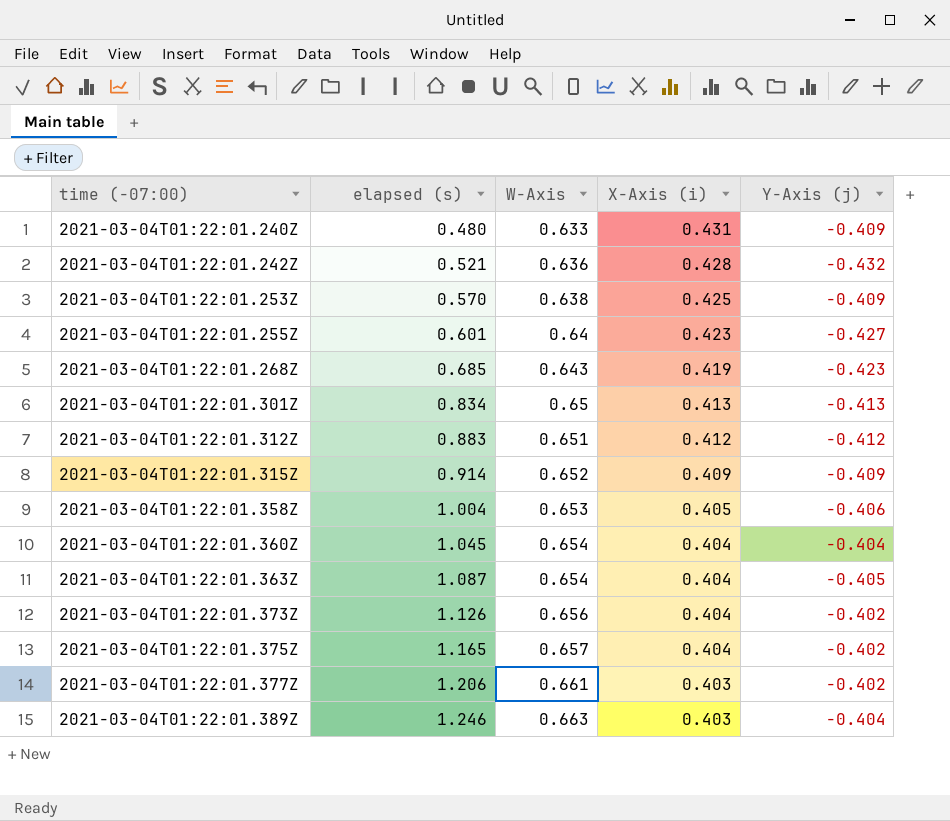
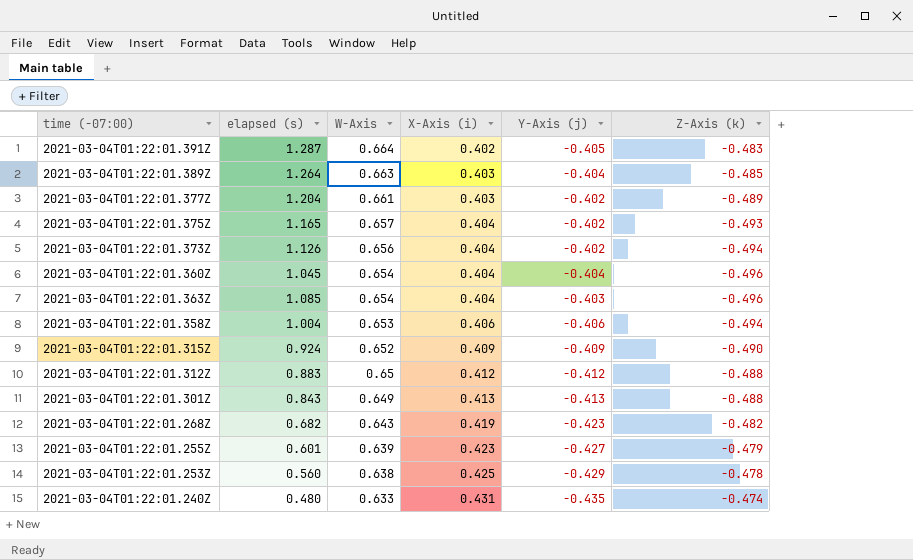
row order: time (-07:00) ascending -> W-Axis descending
column Z-Axis (k) | position: none -> 6
row 2021-03-04T01:22:01.242Z: 0.521 | 0.636 | 0.428 | -0.432 -> none
row 2021-03-04T01:22:01.391Z: none -> 1.287 | 0.664 | 0.402 | -0.405 | -0.483
2021-03-04T01:22:01.389Z | elapsed (s): 1.246 -> 1.264
2021-03-04T01:22:01.377Z | elapsed (s): 1.206 -> 1.204
2021-03-04T01:22:01.363Z | elapsed (s): 1.087 -> 1.085
2021-03-04T01:22:01.363Z | Y-Axis (j): -0.405 -> -0.403
2021-03-04T01:22:01.358Z | X-Axis (i): 0.405 -> 0.406
2021-03-04T01:22:01.315Z | elapsed (s): 0.914 -> 0.924
2021-03-04T01:22:01.312Z | W-Axis: 0.651 -> 0.65
2021-03-04T01:22:01.301Z | elapsed (s): 0.834 -> 0.843
2021-03-04T01:22:01.301Z | W-Axis: 0.65 -> 0.649
2021-03-04T01:22:01.268Z | elapsed (s): 0.685 -> 0.682
2021-03-04T01:22:01.255Z | W-Axis: 0.64 -> 0.639
2021-03-04T01:22:01.253Z | elapsed (s): 0.570 -> 0.560
2021-03-04T01:22:01.253Z | Y-Axis (j): -0.409 -> -0.429
2021-03-04T01:22:01.240Z | Y-Axis (j): -0.409 -> -0.435

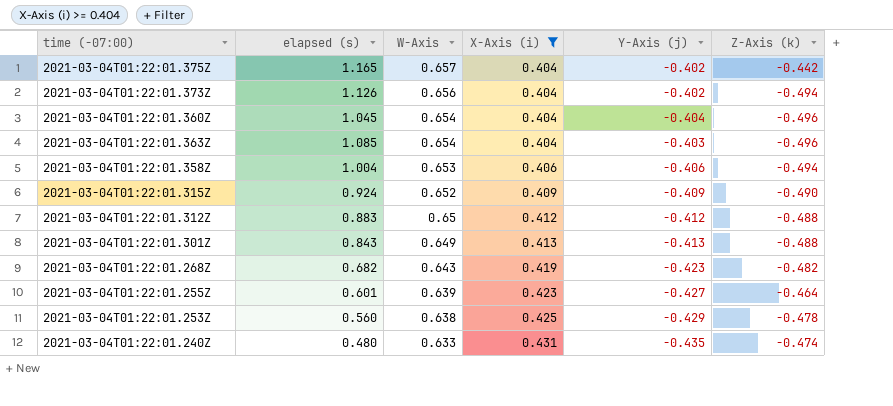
filter: none -> X-Axis (i) >= 0.404
2021-03-04T01:22:01.375Z | Z-Axis (k): -0.493 -> -0.442
2021-03-04T01:22:01.255Z | Z-Axis (k): -0.479 -> -0.464

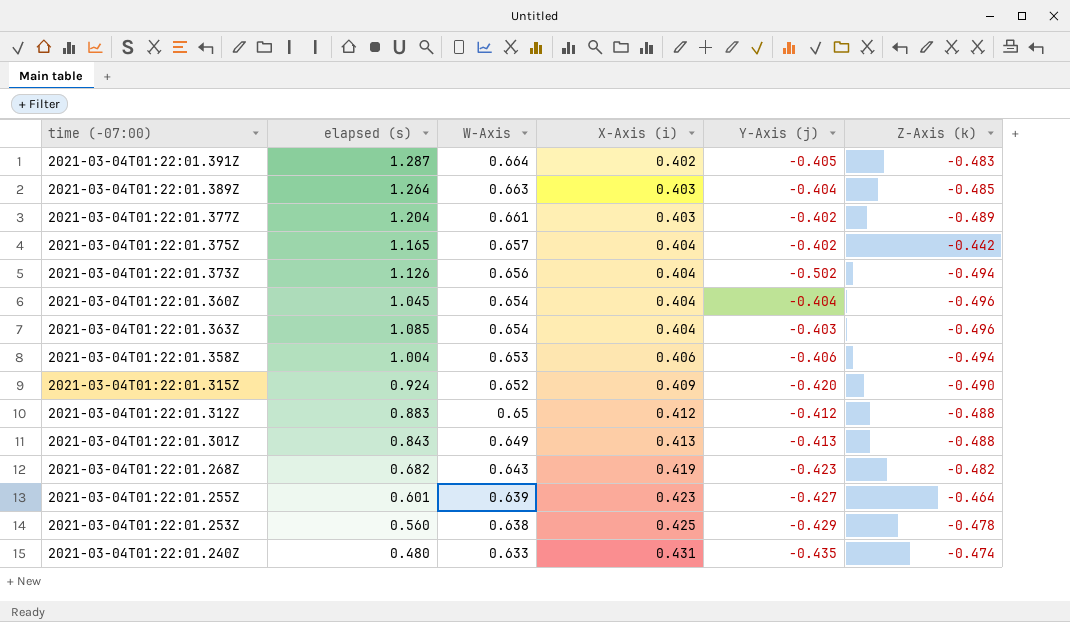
filter: X-Axis (i) >= 0.404 -> none
2021-03-04T01:22:01.373Z | Y-Axis (j): -0.402 -> -0.502
2021-03-04T01:22:01.315Z | Y-Axis (j): -0.409 -> -0.420

